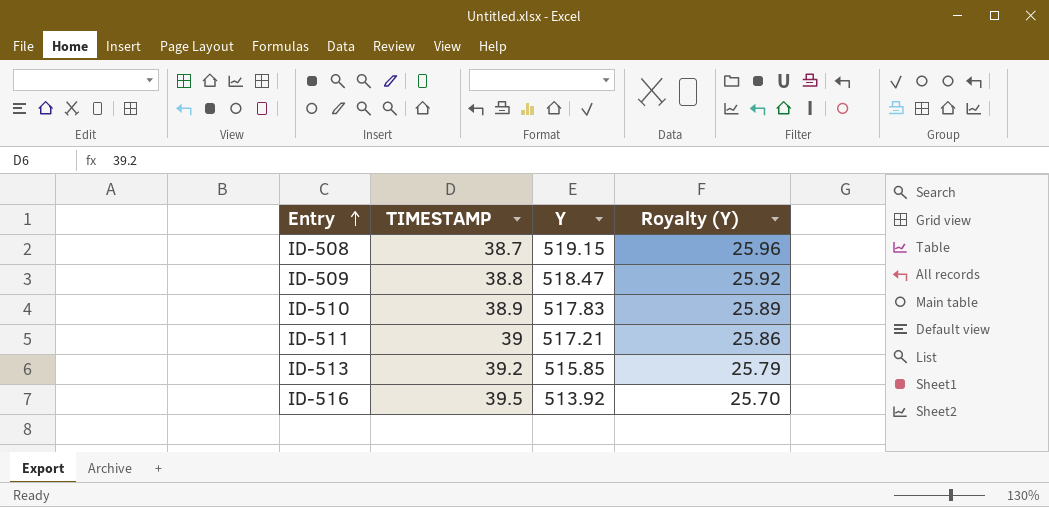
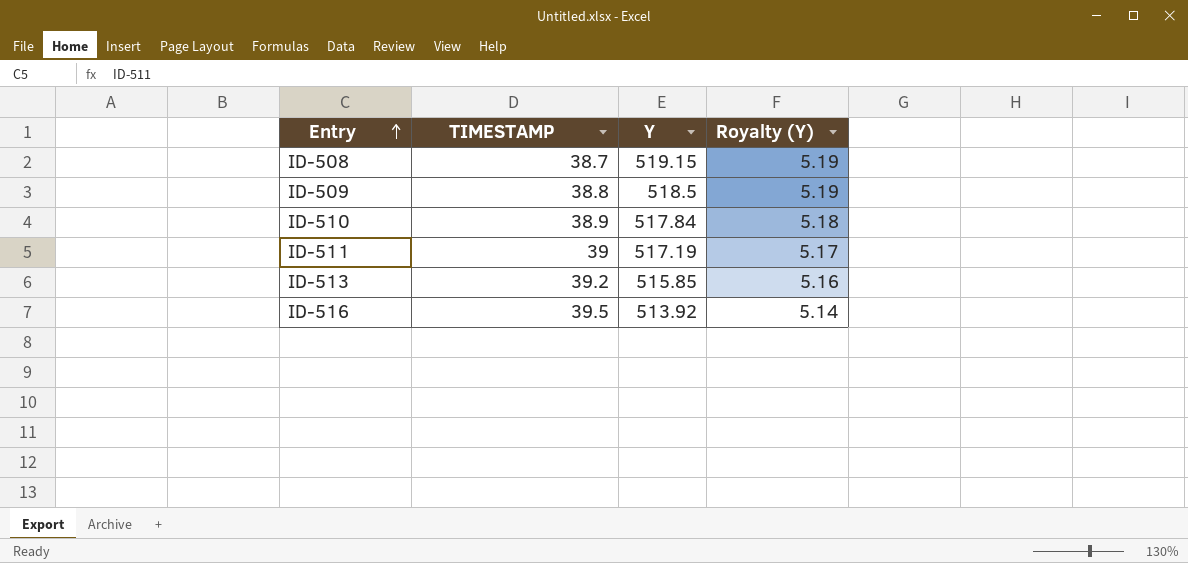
column Royalty (Y) | formula: [Y] * 0.05 -> [Y] * 0.01
ID-509 | Y: 518.47 -> 518.5
ID-510 | Y: 517.83 -> 517.84
ID-511 | Y: 517.21 -> 517.19

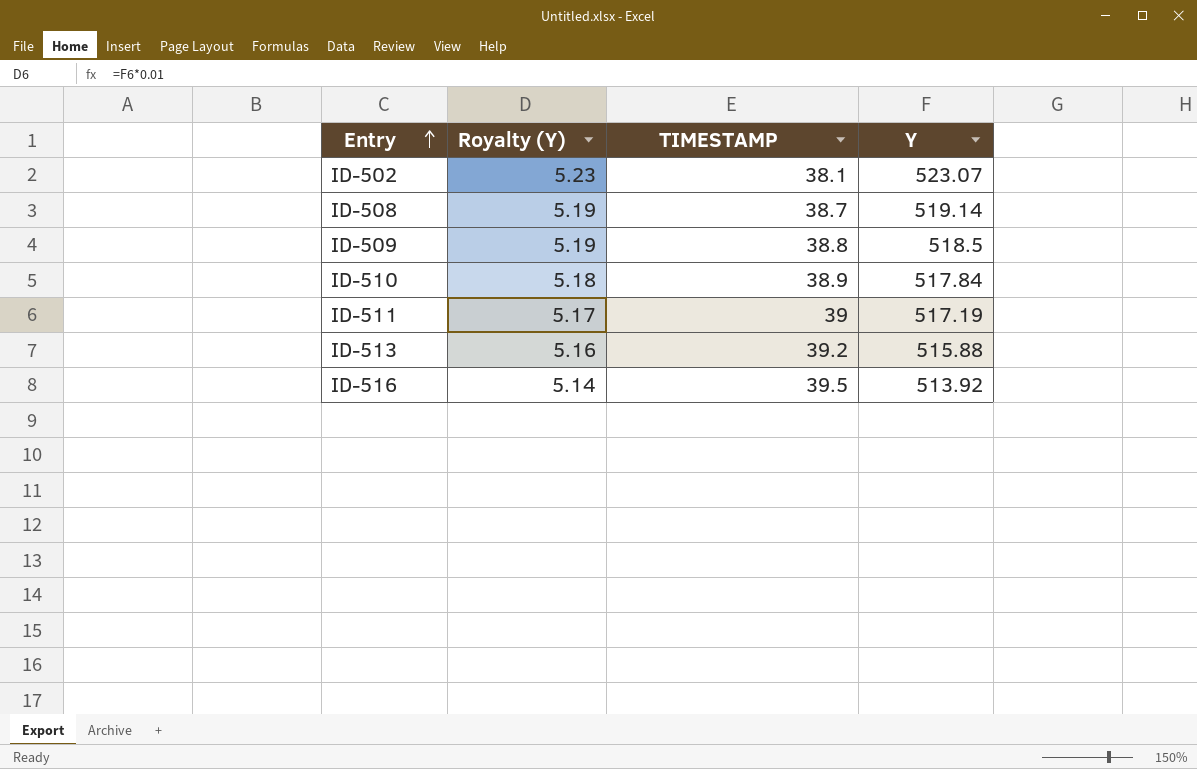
column Royalty (Y) | position: 4 -> 2
row ID-502: none -> 5.23 | 38.1 | 523.07
ID-508 | Y: 519.15 -> 519.14
ID-513 | Y: 515.85 -> 515.88

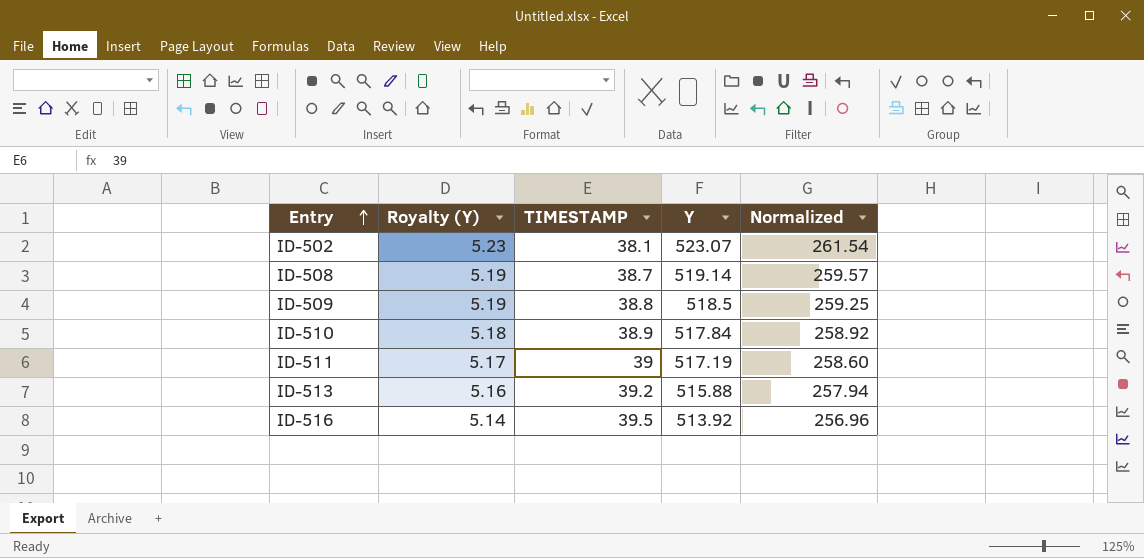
column Normalized | formula: none -> [Y] * 0.5

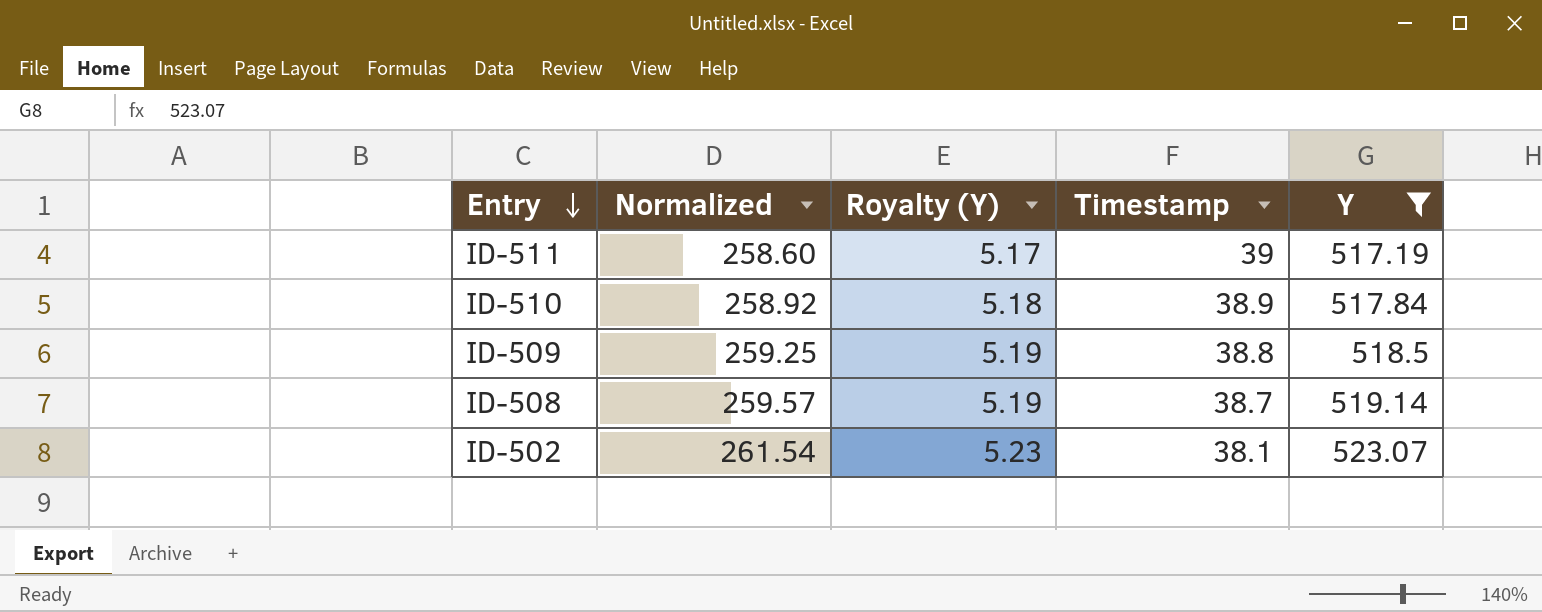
filter: none -> Y >= 517.19
row order: Entry ascending -> Entry descending
column Normalized | position: 5 -> 2
column name: TIMESTAMP -> Timestamp

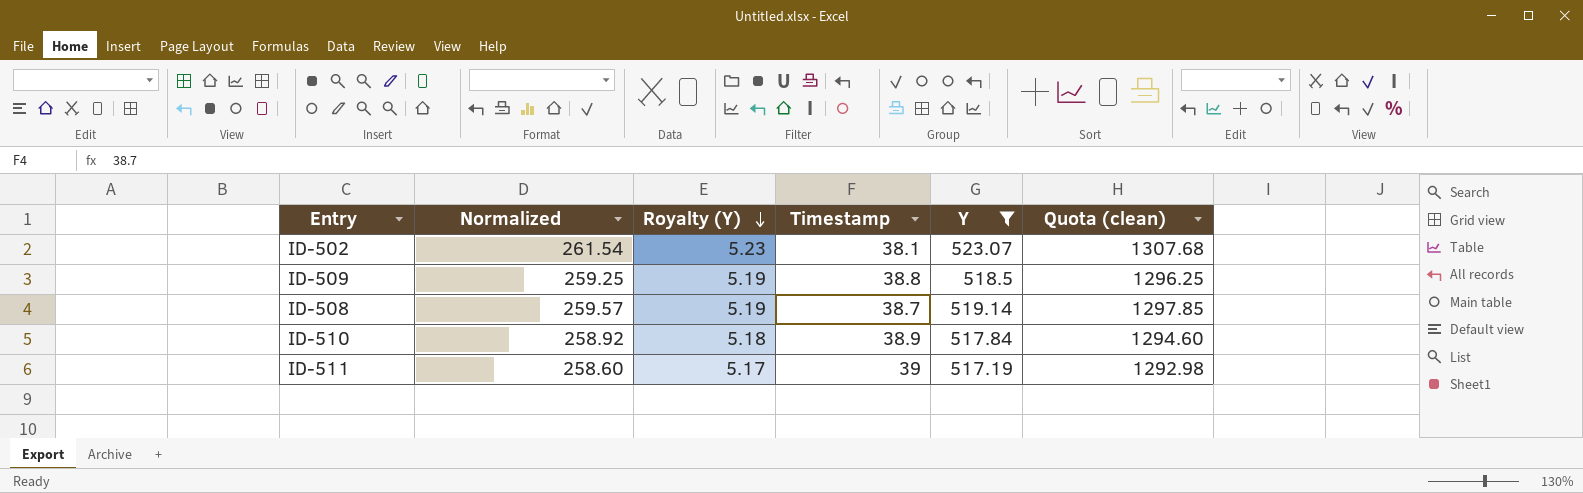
row order: Entry descending -> Royalty (Y) descending
column Quota (clean) | formula: none -> [Y] * 2.5

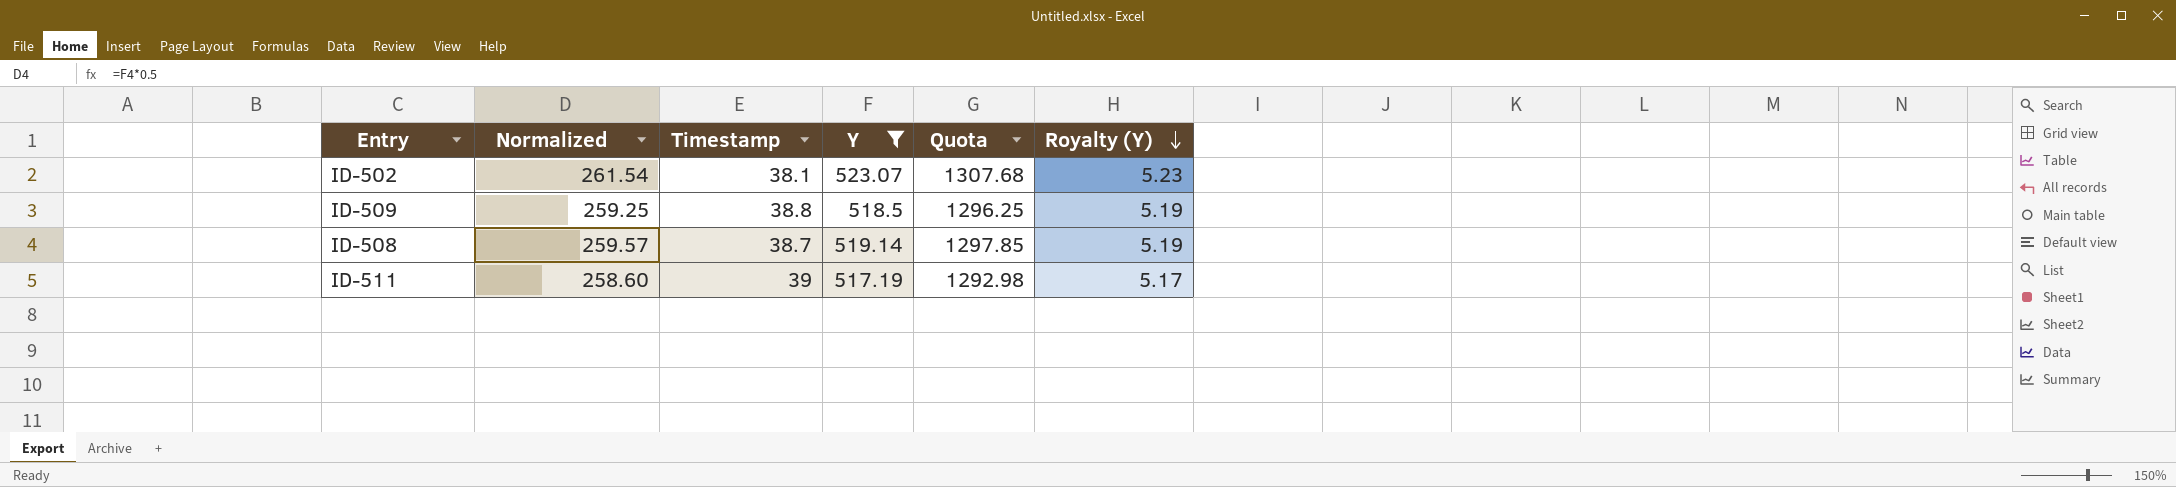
column name: Quota (clean) -> Quota
column Royalty (Y) | position: 3 -> 6
row ID-510: 258.92 | 5.18 | 38.9 | 517.84 | 1294.60 -> none

